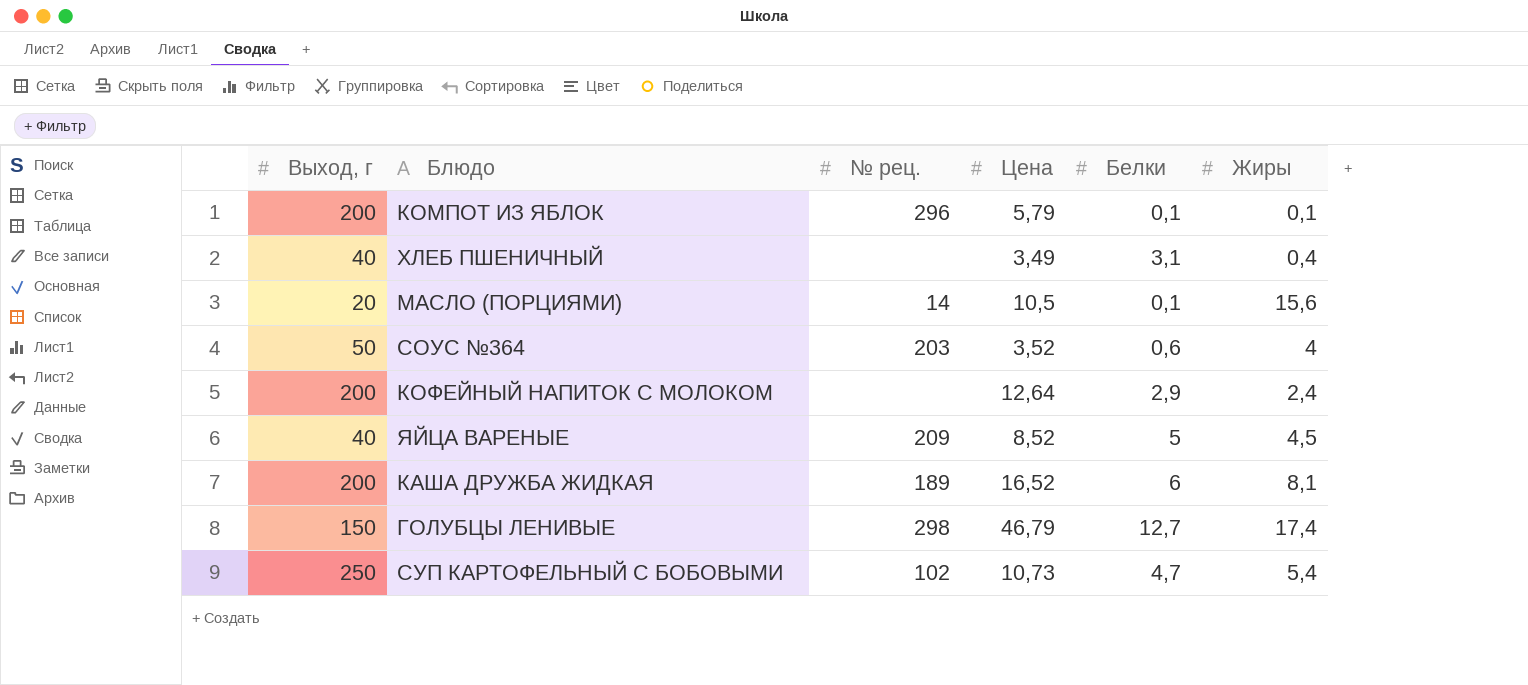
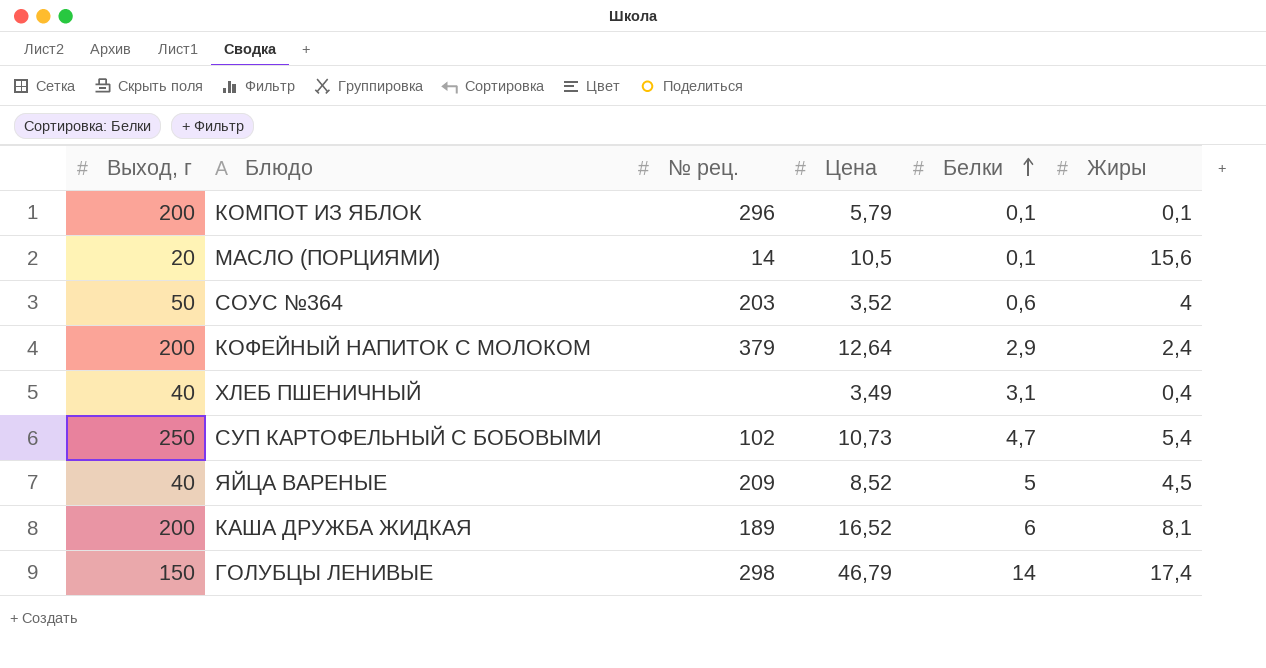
row order: none -> Белки ascending
КОФЕЙНЫЙ НАПИТОК С МОЛОКОМ | № рец.: none -> 379
ГОЛУБЦЫ ЛЕНИВЫЕ | Белки: 12,7 -> 14

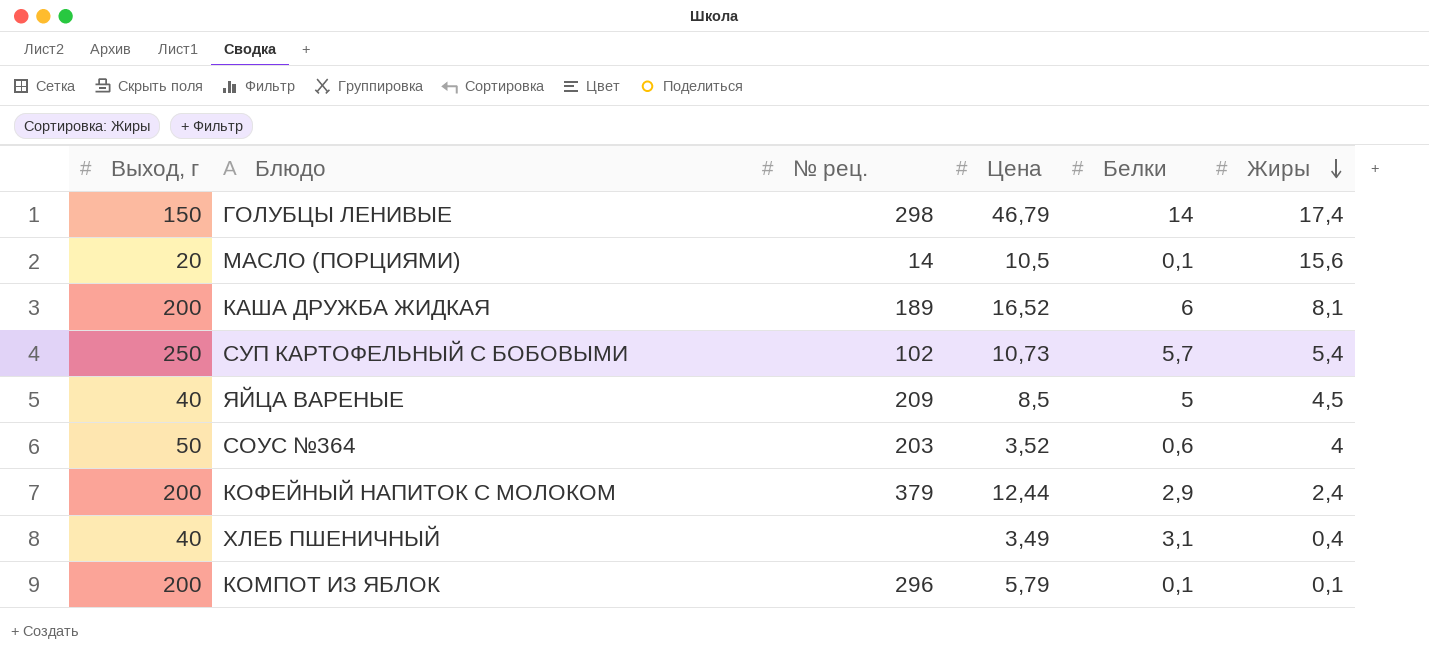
row order: Белки ascending -> Жиры descending
СУП КАРТОФЕЛЬНЫЙ С БОБОВЫМИ | Белки: 4,7 -> 5,7
ЯЙЦА ВАРЕНЫЕ | Цена: 8,52 -> 8,5
КОФЕЙНЫЙ НАПИТОК С МОЛОКОМ | Цена: 12,64 -> 12,44

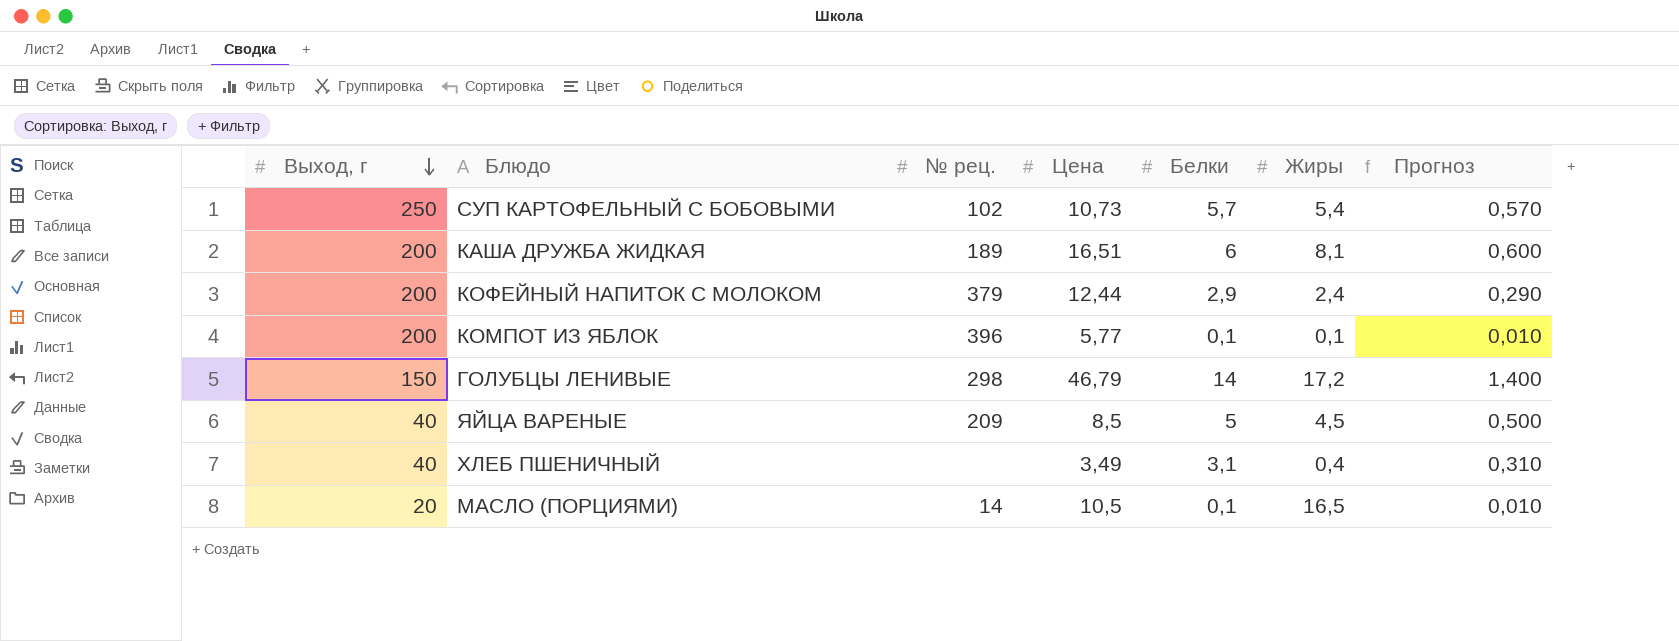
row order: Жиры descending -> Выход, г descending
column Прогноз | formula: none -> [Белки] * 0,1
row СОУС №364: 50 | 203 | 3,52 | 0,6 | 4 -> none
КАША ДРУЖБА ЖИДКАЯ | Цена: 16,52 -> 16,51
КОМПОТ ИЗ ЯБЛОК | № рец.: 296 -> 396
КОМПОТ ИЗ ЯБЛОК | Цена: 5,79 -> 5,77
ГОЛУБЦЫ ЛЕНИВЫЕ | Жиры: 17,4 -> 17,2
МАСЛО (ПОРЦИЯМИ) | Жиры: 15,6 -> 16,5

